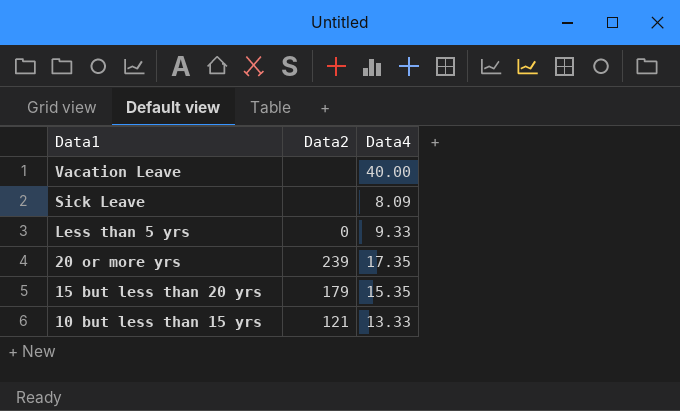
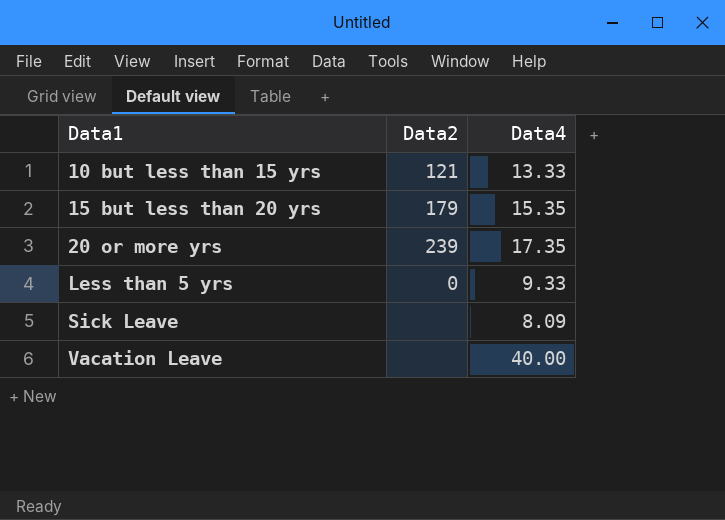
row order: Data1 descending -> Data1 ascending

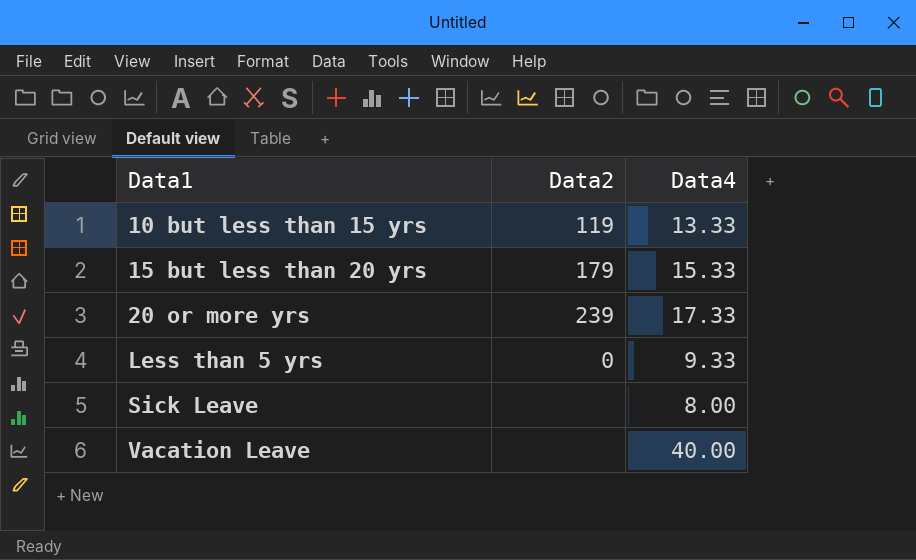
10 but less than 15 yrs | Data2: 121 -> 119
15 but less than 20 yrs | Data4: 15.35 -> 15.33
20 or more yrs | Data4: 17.35 -> 17.33
Sick Leave | Data4: 8.09 -> 8.00

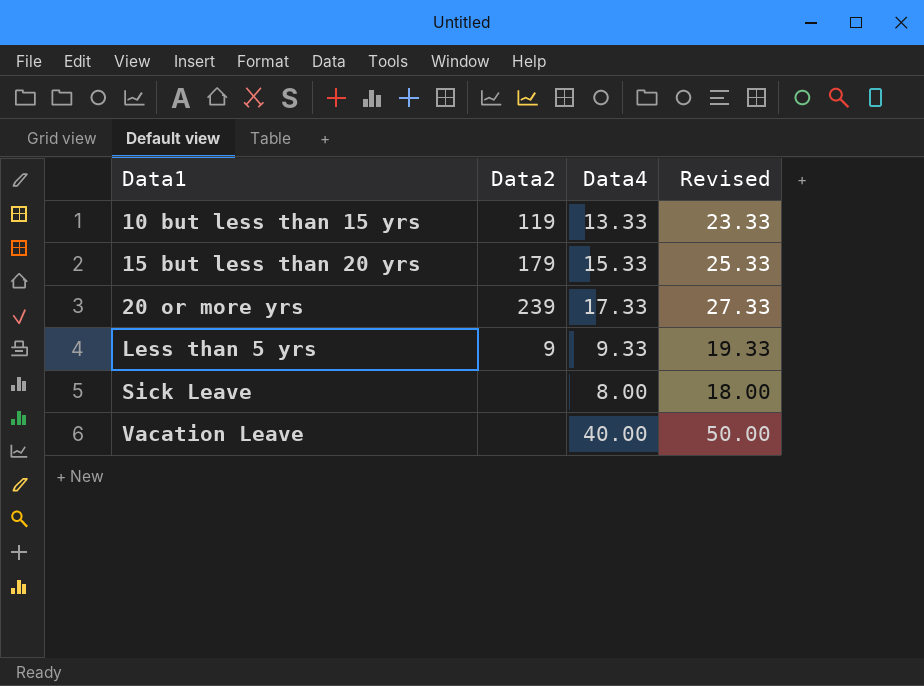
column Revised | formula: none -> [Data4] + 10
Less than 5 yrs | Data2: 0 -> 9

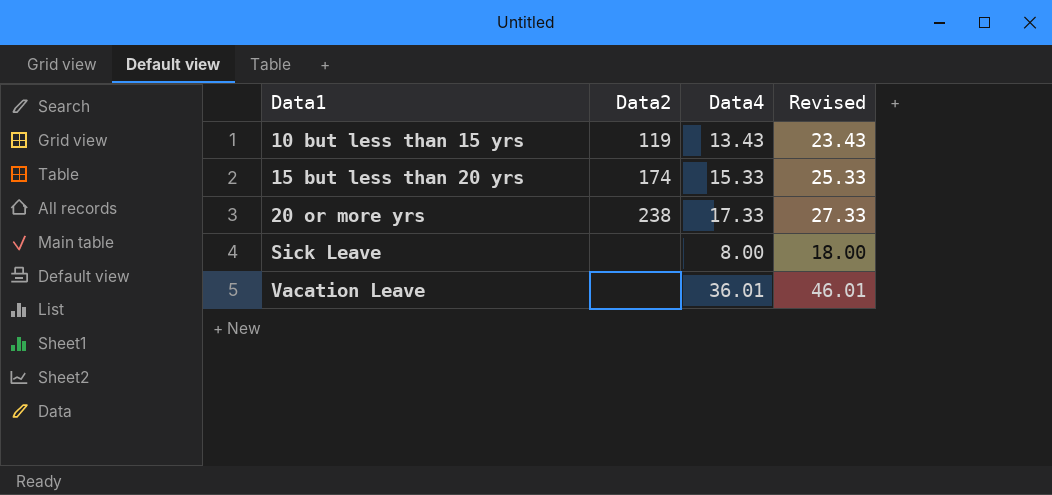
row Less than 5 yrs: 9 | 9.33 | 19.33 -> none
10 but less than 15 yrs | Data4: 13.33 -> 13.43
10 but less than 15 yrs | Revised: 23.33 -> 23.43
15 but less than 20 yrs | Data2: 179 -> 174
20 or more yrs | Data2: 239 -> 238
Vacation Leave | Data4: 40.00 -> 36.01
Vacation Leave | Revised: 50.00 -> 46.01

